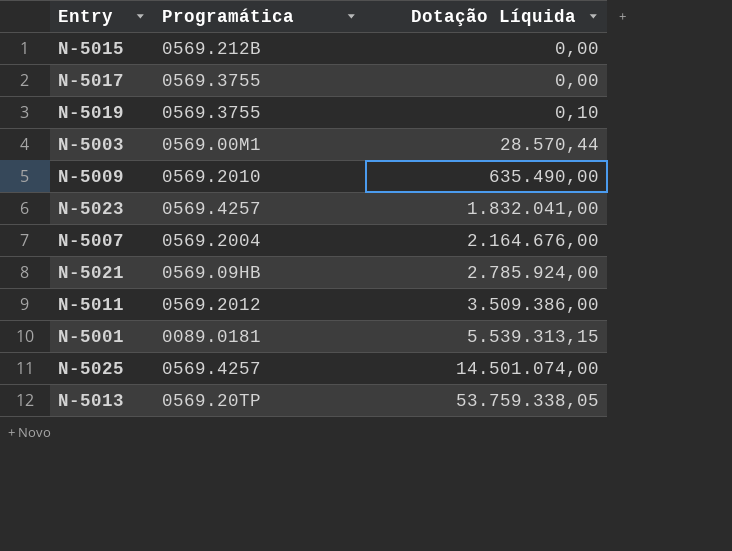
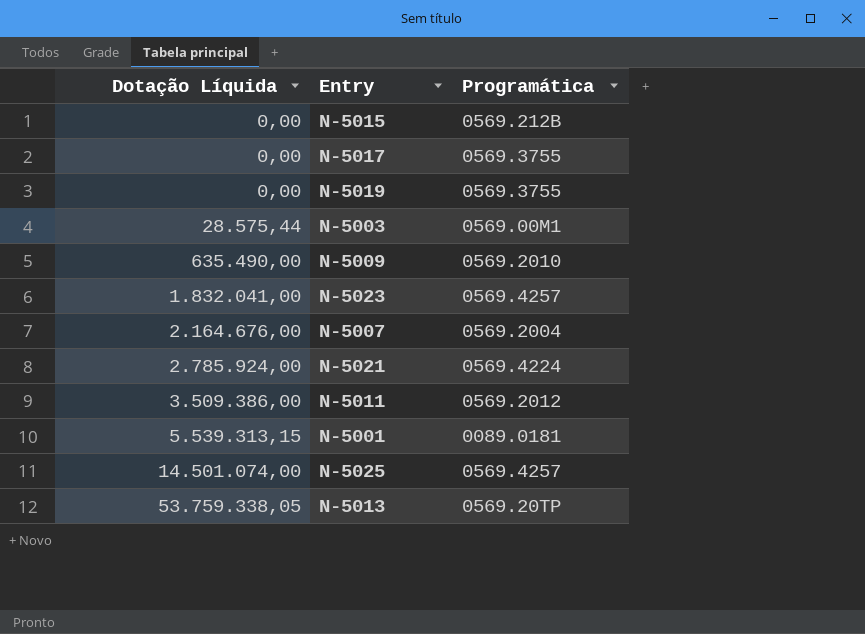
column Dotação Líquida | position: 3 -> 1
N-5019 | Dotação Líquida: 0,10 -> 0,00
N-5003 | Dotação Líquida: 28.570,44 -> 28.575,44
N-5021 | Programática: 0569.09HB -> 0569.4224

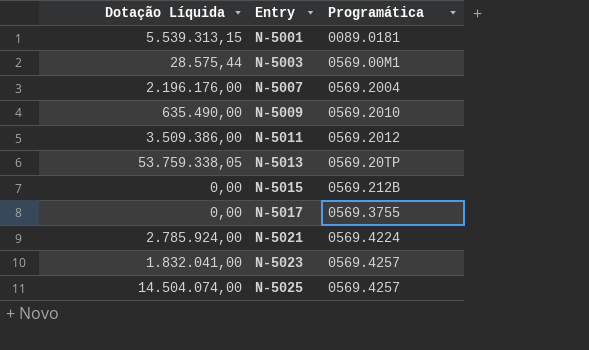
row order: Dotação Líquida ascending -> Entry ascending
row N-5019: 0,00 | 0569.3755 -> none
N-5007 | Dotação Líquida: 2.164.676,00 -> 2.196.176,00
N-5025 | Dotação Líquida: 14.501.074,00 -> 14.504.074,00

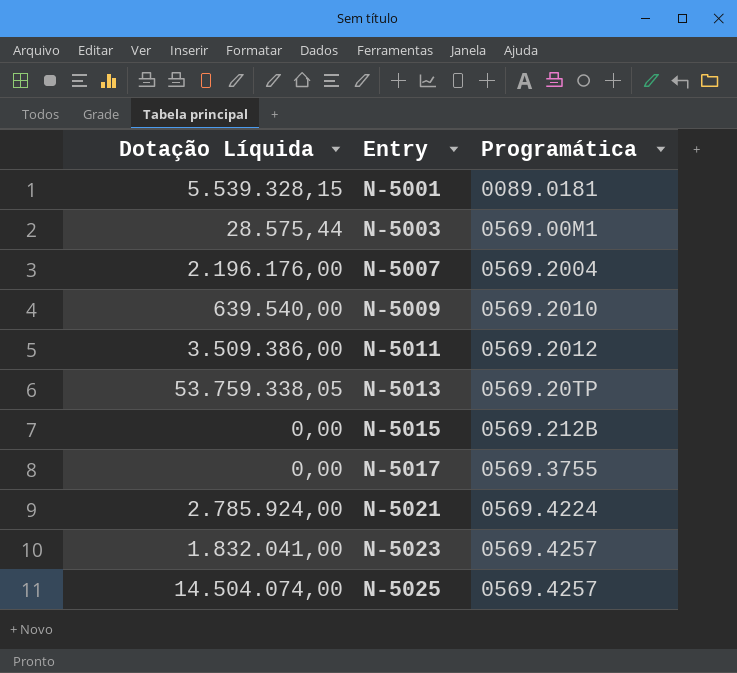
N-5001 | Dotação Líquida: 5.539.313,15 -> 5.539.328,15
N-5009 | Dotação Líquida: 635.490,00 -> 639.540,00

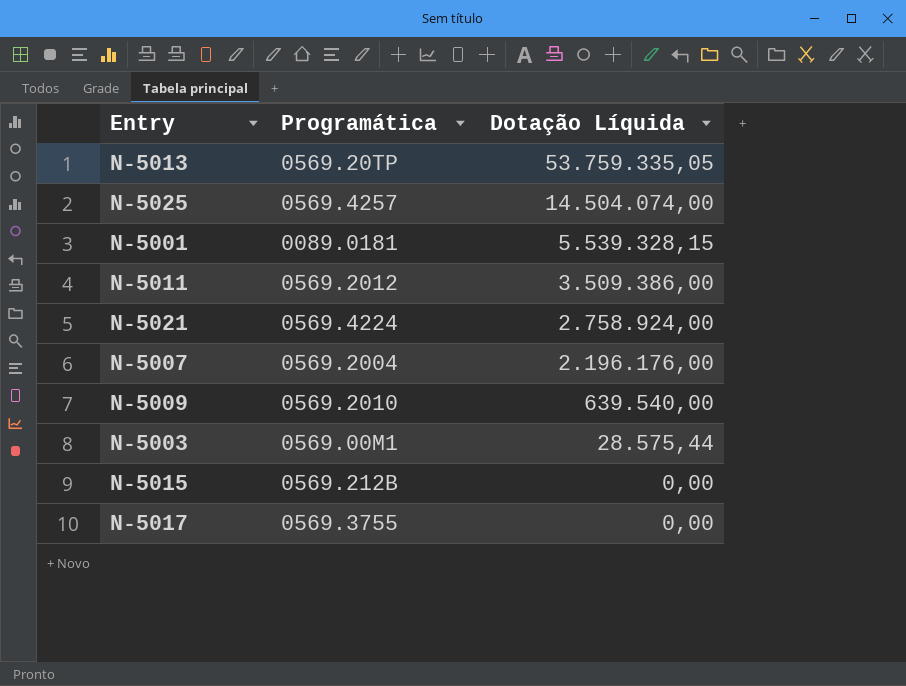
row order: Entry ascending -> Dotação Líquida descending
column Dotação Líquida | position: 1 -> 3
row N-5023: 1.832.041,00 | 0569.4257 -> none
N-5013 | Dotação Líquida: 53.759.338,05 -> 53.759.335,05
N-5021 | Dotação Líquida: 2.785.924,00 -> 2.758.924,00

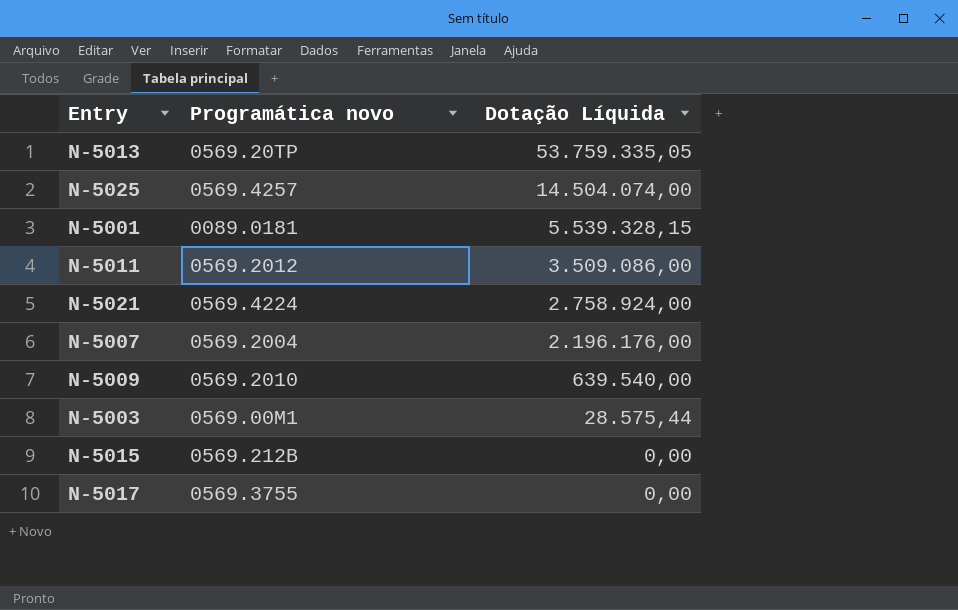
column name: Programática -> Programática novo
N-5011 | Dotação Líquida: 3.509.386,00 -> 3.509.086,00

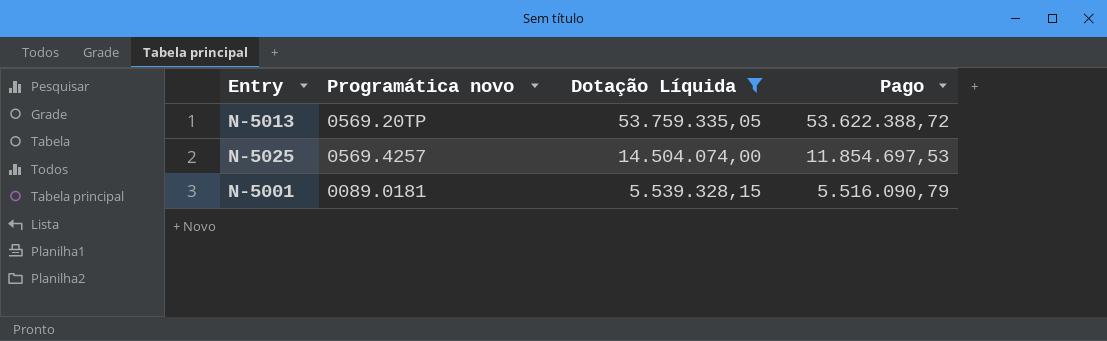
filter: none -> Dotação Líquida >= 5.539.328,15
column Pago | position: none -> 4

